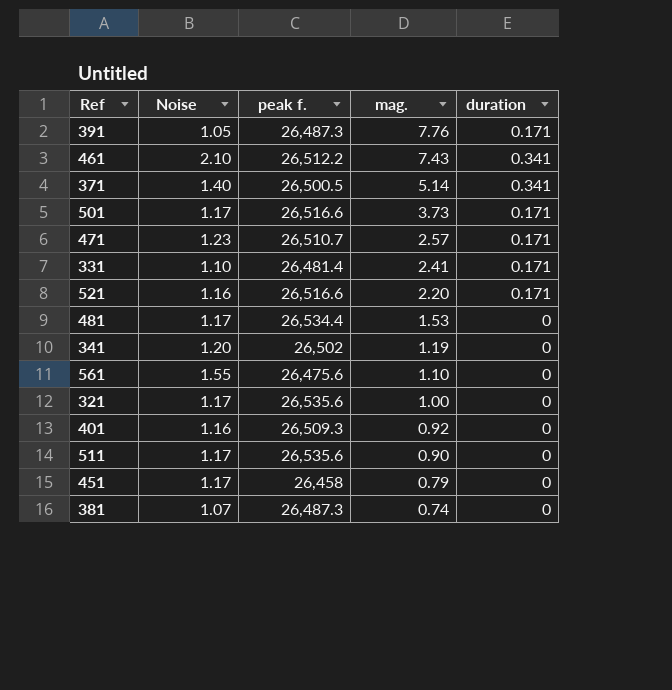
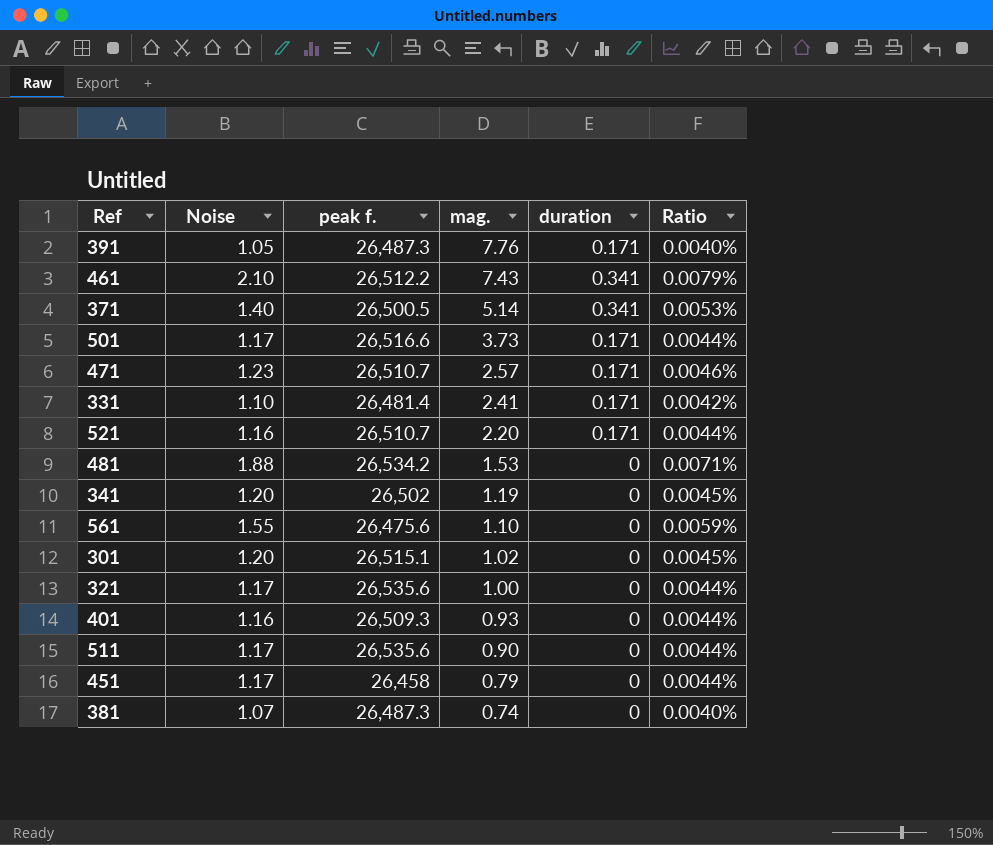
column Ratio | formula: none -> [Noise] / [peak f.]
521 | peak f.: 26,516.6 -> 26,510.7
481 | Noise: 1.17 -> 1.88
481 | peak f.: 26,534.4 -> 26,534.2
row 301: none -> 1.20 | 26,515.1 | 1.02 | 0 | 0.0045%
401 | mag.: 0.92 -> 0.93

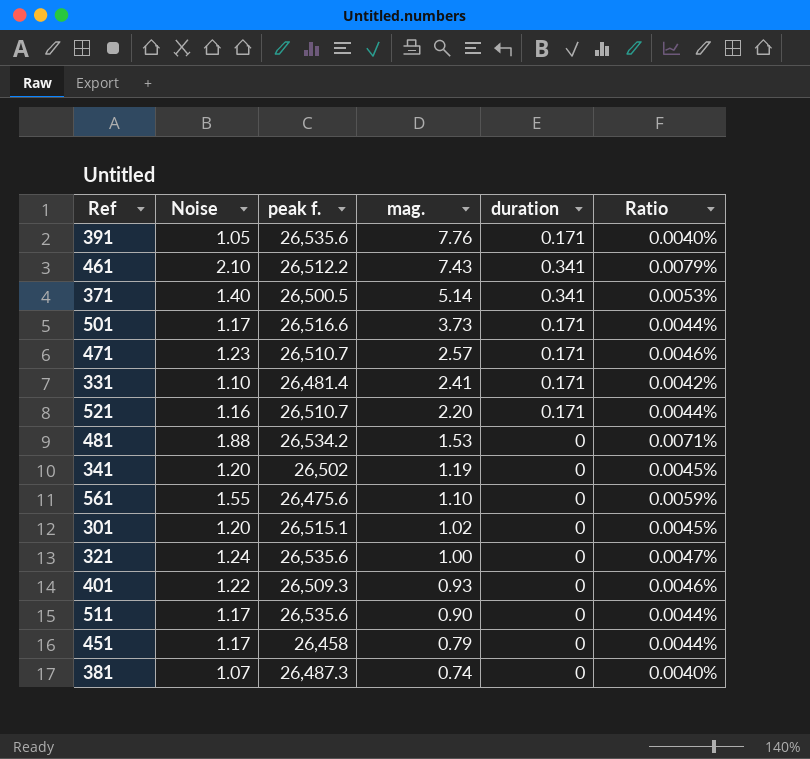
391 | peak f.: 26,487.3 -> 26,535.6
321 | Noise: 1.17 -> 1.24
321 | Ratio: 0.0044% -> 0.0047%
401 | Noise: 1.16 -> 1.22
401 | Ratio: 0.0044% -> 0.0046%

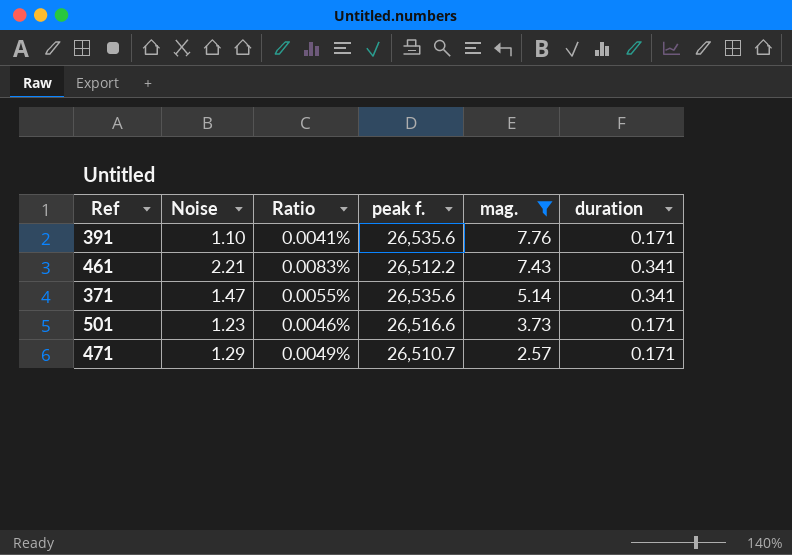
filter: none -> mag. >= 2.57
column Ratio | position: 6 -> 3
391 | Noise: 1.05 -> 1.10
391 | Ratio: 0.0040% -> 0.0041%
461 | Noise: 2.10 -> 2.21
461 | Ratio: 0.0079% -> 0.0083%
371 | Noise: 1.40 -> 1.47
371 | Ratio: 0.0053% -> 0.0055%
371 | peak f.: 26,500.5 -> 26,535.6
501 | Noise: 1.17 -> 1.23
501 | Ratio: 0.0044% -> 0.0046%
471 | Noise: 1.23 -> 1.29
471 | Ratio: 0.0046% -> 0.0049%

